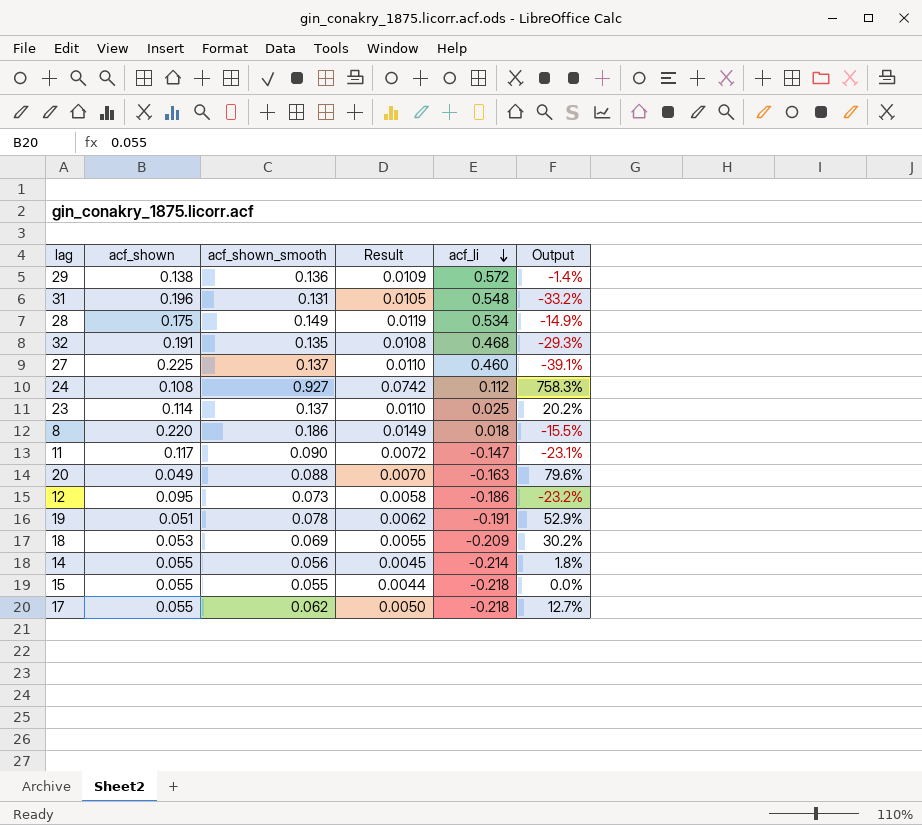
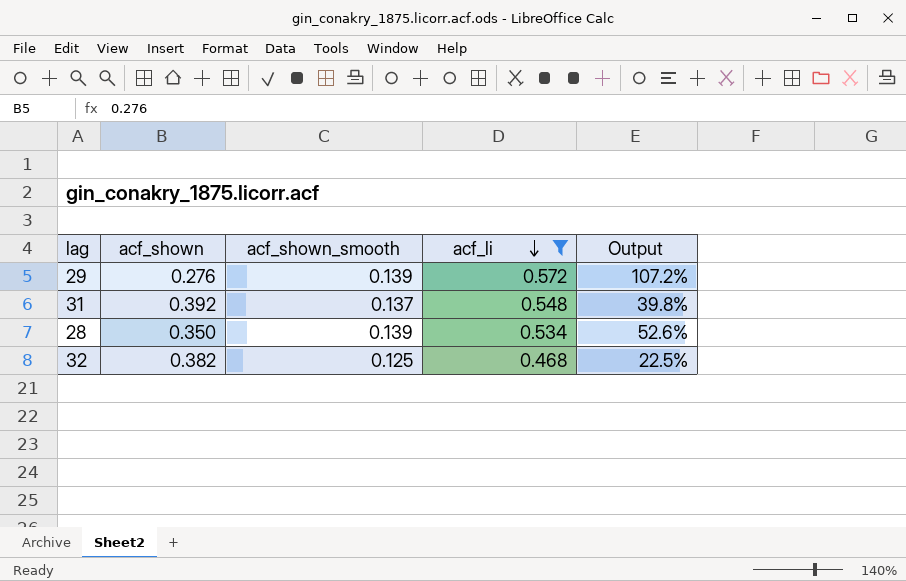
filter: none -> acf_li >= 0.468
column Result | formula: [acf_shown_smooth] * 0.08 -> none
column Output | formula: ([acf_shown_smooth] - [acf_shown]) / [acf_shown] -> ([acf_li] - [acf_shown]) / [acf_shown]
29 | acf_shown: 0.138 -> 0.276
29 | acf_shown_smooth: 0.136 -> 0.139
31 | acf_shown: 0.196 -> 0.392
31 | acf_shown_smooth: 0.131 -> 0.137
28 | acf_shown: 0.175 -> 0.350
28 | acf_shown_smooth: 0.149 -> 0.139
32 | acf_shown: 0.191 -> 0.382
32 | acf_shown_smooth: 0.135 -> 0.125

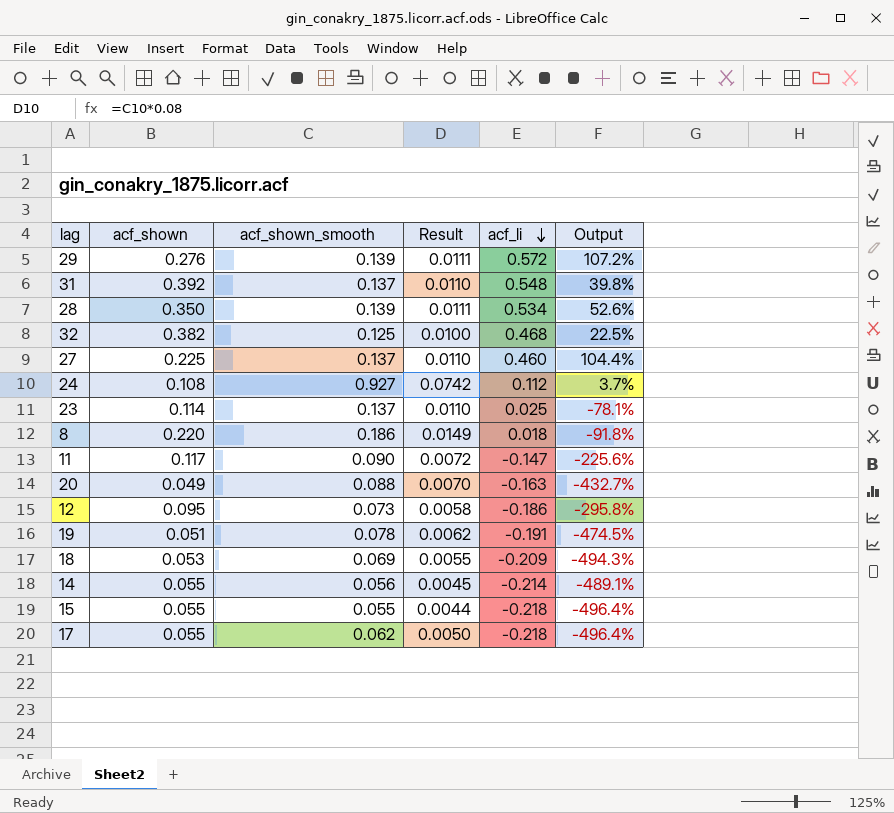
filter: acf_li >= 0.468 -> none
column Result | formula: none -> [acf_shown_smooth] * 0.08

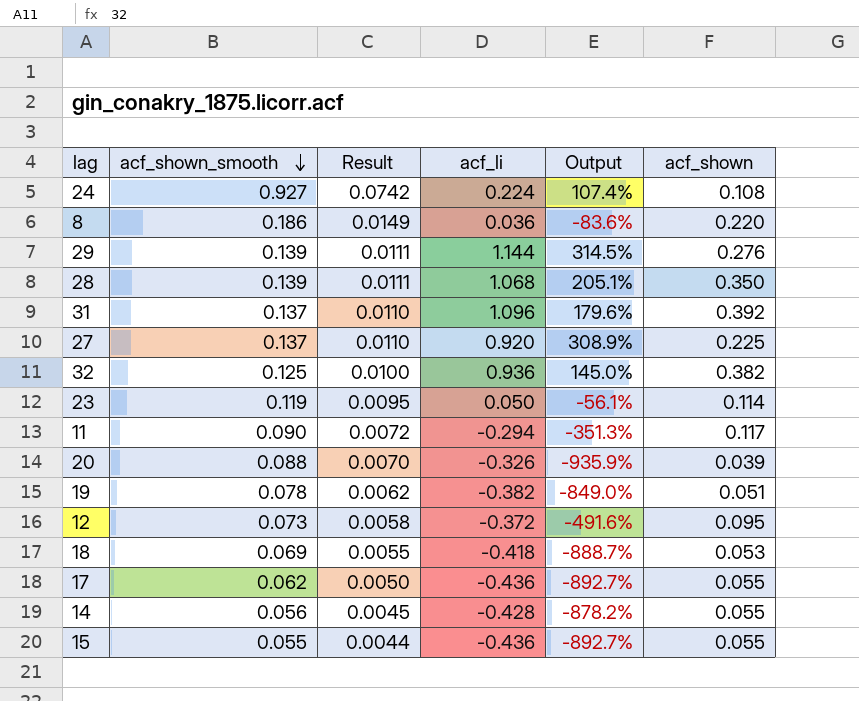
row order: acf_li descending -> acf_shown_smooth descending
column acf_shown | position: 2 -> 6
24 | acf_li: 0.112 -> 0.224
24 | Output: 3.7% -> 107.4%
8 | acf_li: 0.018 -> 0.036
8 | Output: -91.8% -> -83.6%
29 | acf_li: 0.572 -> 1.144
29 | Output: 107.2% -> 314.5%
28 | acf_li: 0.534 -> 1.068
28 | Output: 52.6% -> 205.1%
31 | acf_li: 0.548 -> 1.096
31 | Output: 39.8% -> 179.6%
27 | acf_li: 0.460 -> 0.920
27 | Output: 104.4% -> 308.9%
32 | acf_li: 0.468 -> 0.936
32 | Output: 22.5% -> 145.0%
23 | acf_shown_smooth: 0.137 -> 0.119
23 | Result: 0.0110 -> 0.0095
23 | acf_li: 0.025 -> 0.050
23 | Output: -78.1% -> -56.1%
11 | acf_li: -0.147 -> -0.294
11 | Output: -225.6% -> -351.3%
20 | acf_li: -0.163 -> -0.326
20 | Output: -432.7% -> -935.9%
20 | acf_shown: 0.049 -> 0.039
19 | acf_li: -0.191 -> -0.382
19 | Output: -474.5% -> -849.0%
12 | acf_li: -0.186 -> -0.372
12 | Output: -295.8% -> -491.6%
18 | acf_li: -0.209 -> -0.418
18 | Output: -494.3% -> -888.7%
17 | acf_li: -0.218 -> -0.436
17 | Output: -496.4% -> -892.7%
14 | acf_li: -0.214 -> -0.428
14 | Output: -489.1% -> -878.2%
15 | acf_li: -0.218 -> -0.436
15 | Output: -496.4% -> -892.7%

